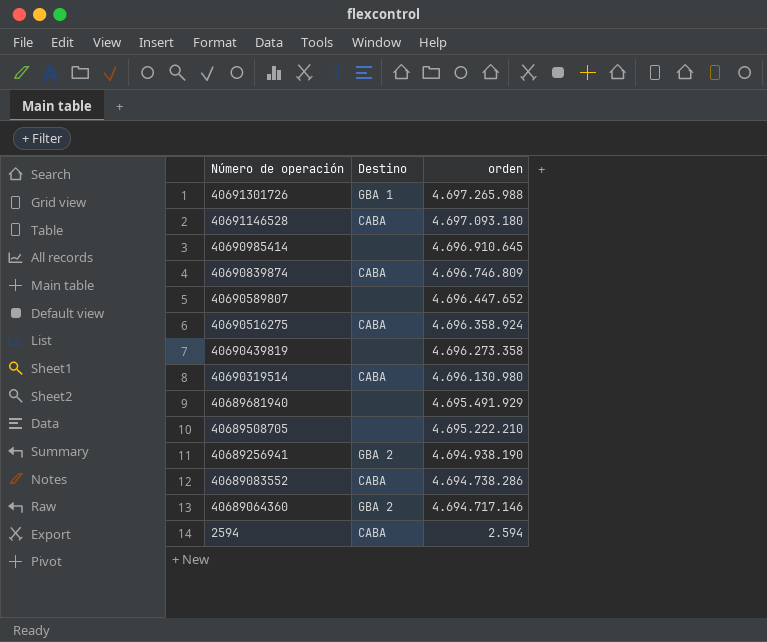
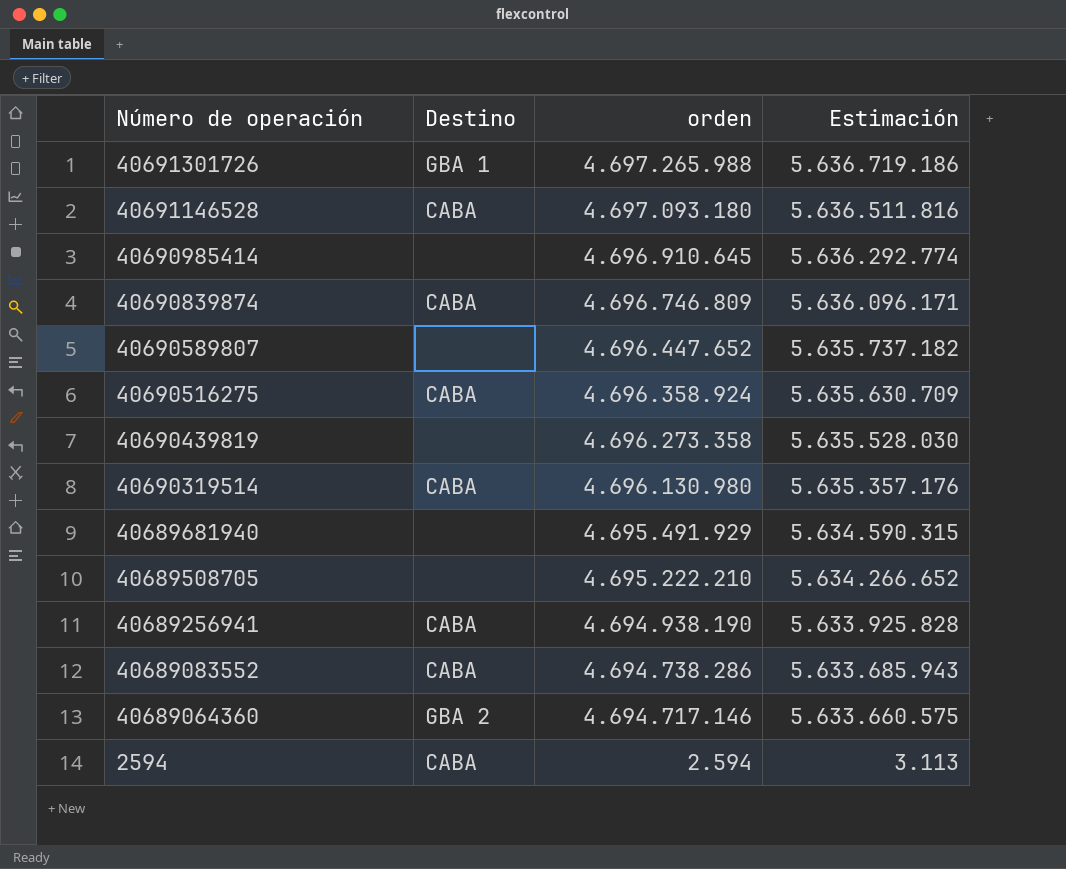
column Estimación | formula: none -> [orden] * 1,2
40689256941 | Destino: GBA 2 -> CABA

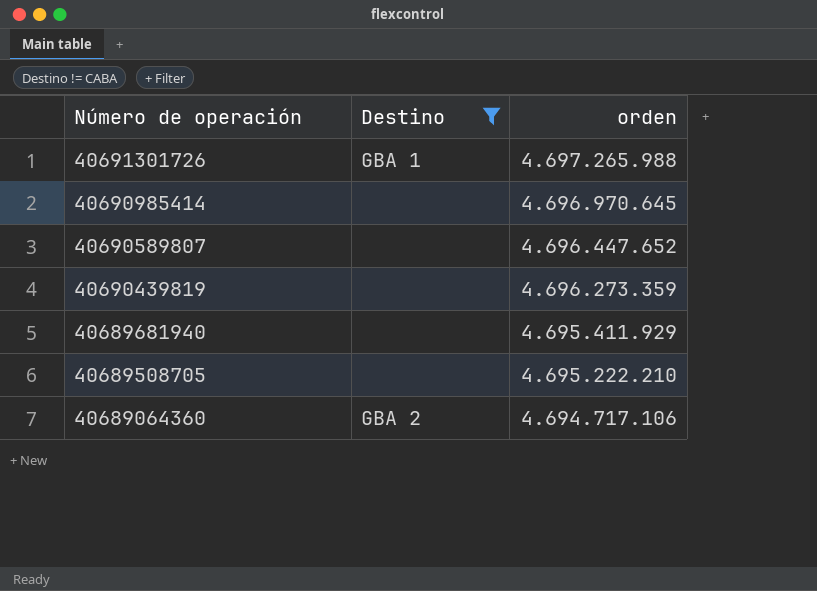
filter: none -> Destino != CABA
column Estimación | formula: [orden] * 1,2 -> none
40690985414 | orden: 4.696.910.645 -> 4.696.970.645
40690439819 | orden: 4.696.273.358 -> 4.696.273.359
40689681940 | orden: 4.695.491.929 -> 4.695.411.929
40689064360 | orden: 4.694.717.146 -> 4.694.717.106

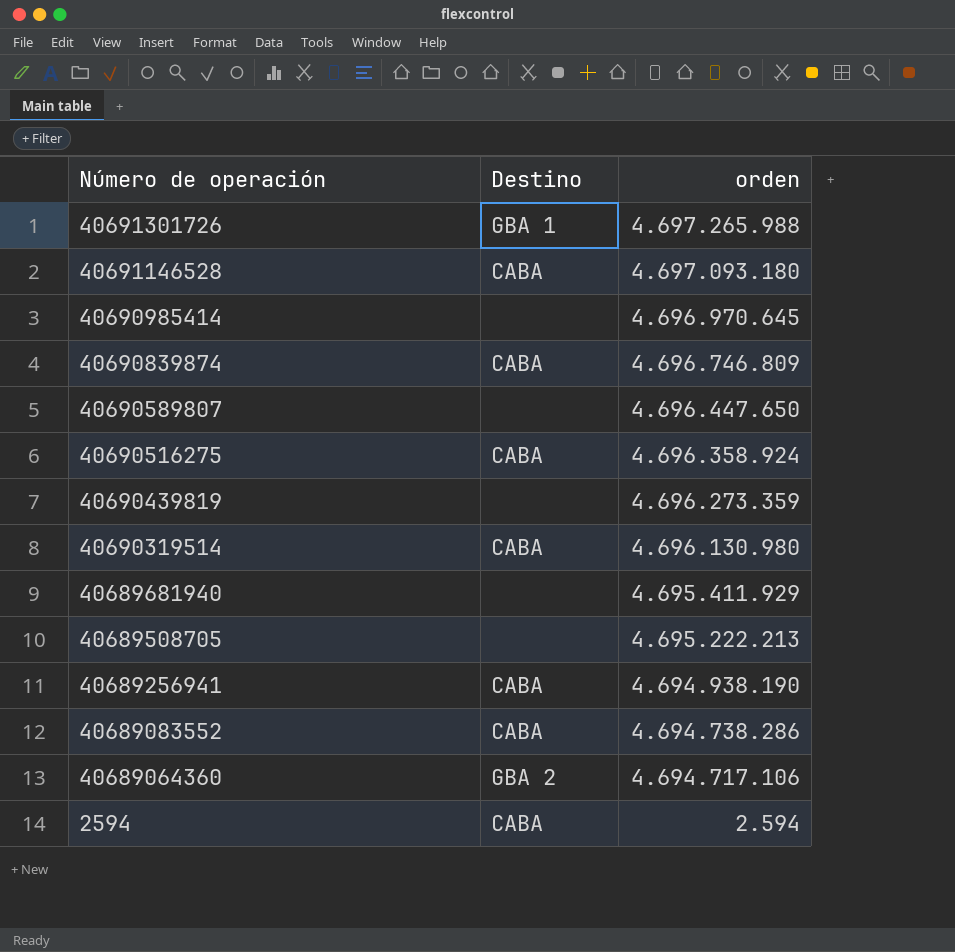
filter: Destino != CABA -> none
40690589807 | orden: 4.696.447.652 -> 4.696.447.650
40689508705 | orden: 4.695.222.210 -> 4.695.222.213

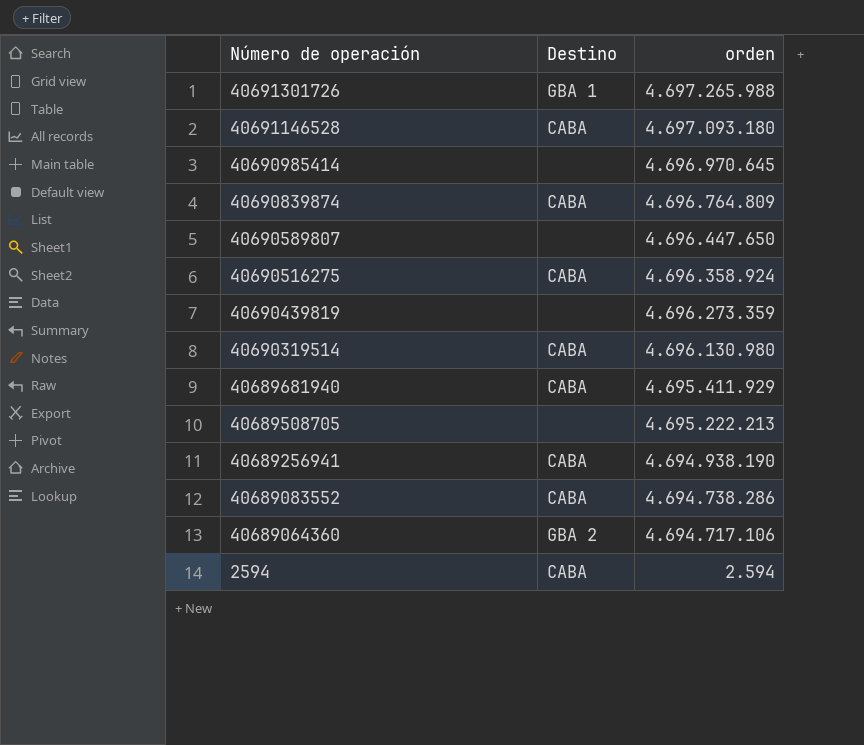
40690839874 | orden: 4.696.746.809 -> 4.696.764.809
40689681940 | Destino: none -> CABA

